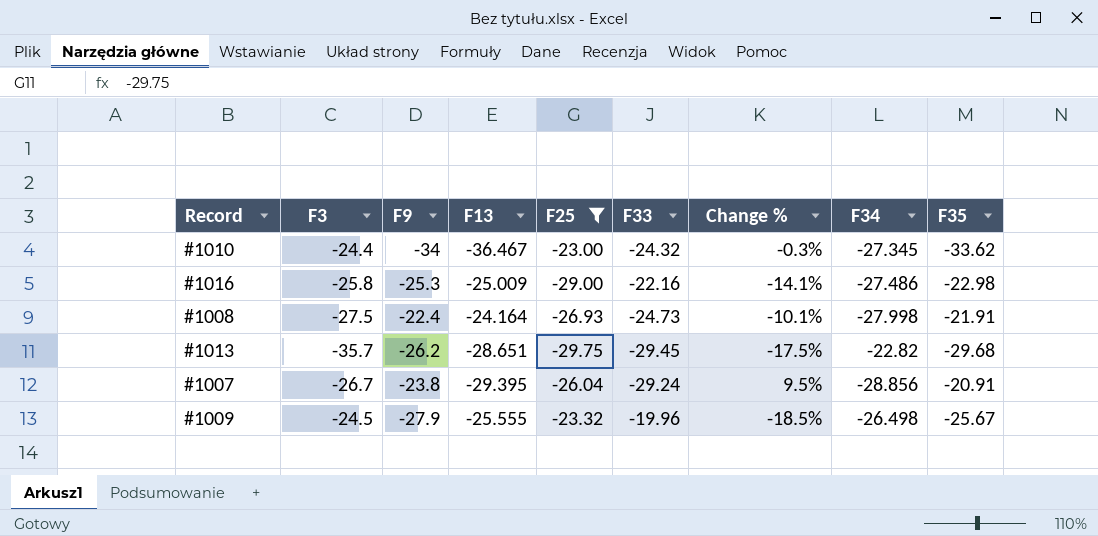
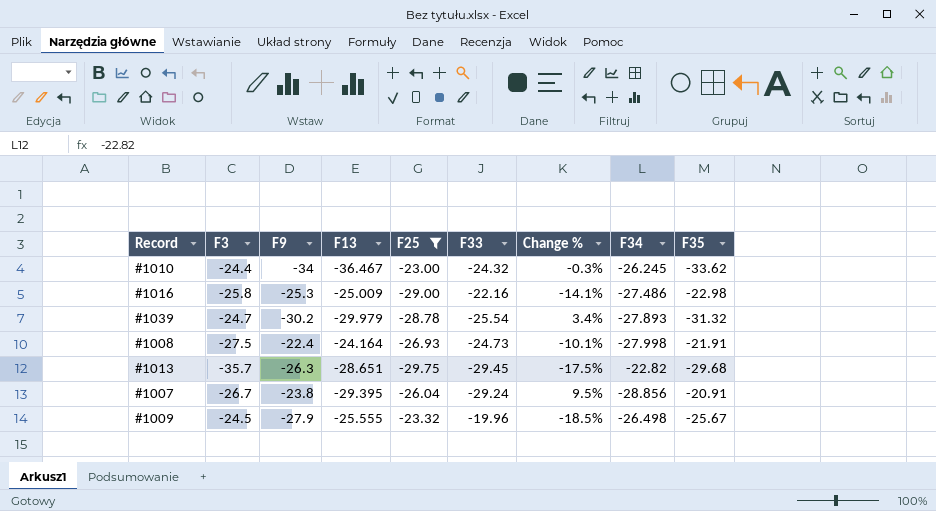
#1010 | F34: -27.345 -> -26.245
row #1039: none -> -24.7 | -30.2 | -29.979 | -28.78 | -25.54 | 3.4% | -27.893 | -31.32
#1013 | F9: -26.2 -> -26.3

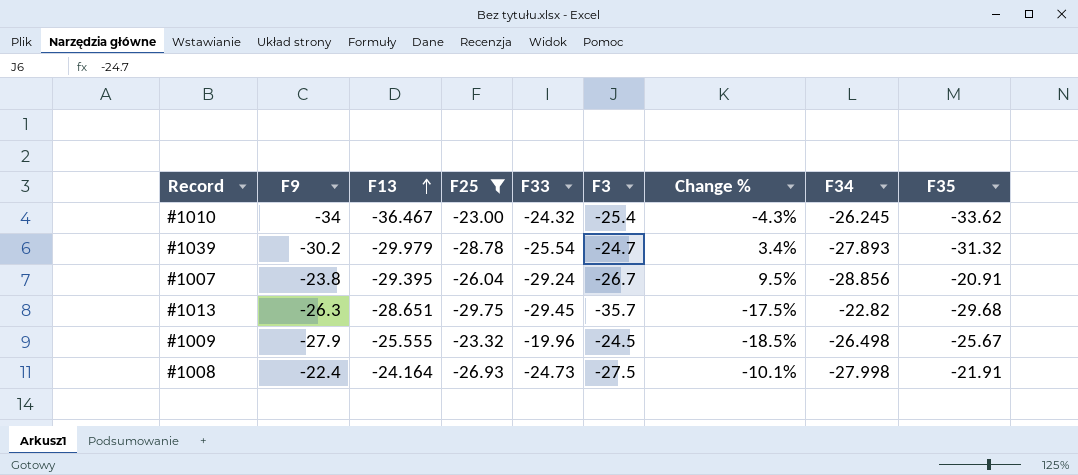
row order: none -> F13 ascending
column F3 | position: 2 -> 6
row #1016: -25.8 | -25.3 | -25.009 | -29.00 | -22.16 | -14.1% | -27.486 | -22.98 -> none
#1010 | F3: -24.4 -> -25.4
#1010 | Change %: -0.3% -> -4.3%

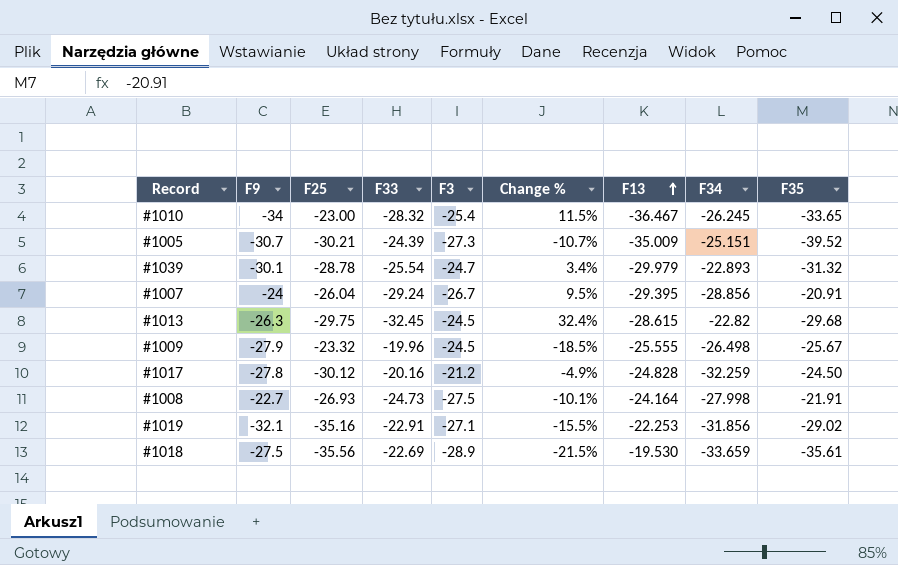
filter: F25 >= -29.75 -> none
column F13 | position: 3 -> 7
#1010 | F33: -24.32 -> -28.32
#1010 | Change %: -4.3% -> 11.5%
#1010 | F35: -33.62 -> -33.65
#1039 | F9: -30.2 -> -30.1
#1039 | F34: -27.893 -> -22.893
#1007 | F9: -23.8 -> -24
#1013 | F33: -29.45 -> -32.45
#1013 | F3: -35.7 -> -24.5
#1013 | Change %: -17.5% -> 32.4%
#1013 | F13: -28.651 -> -28.615
#1008 | F9: -22.4 -> -22.7

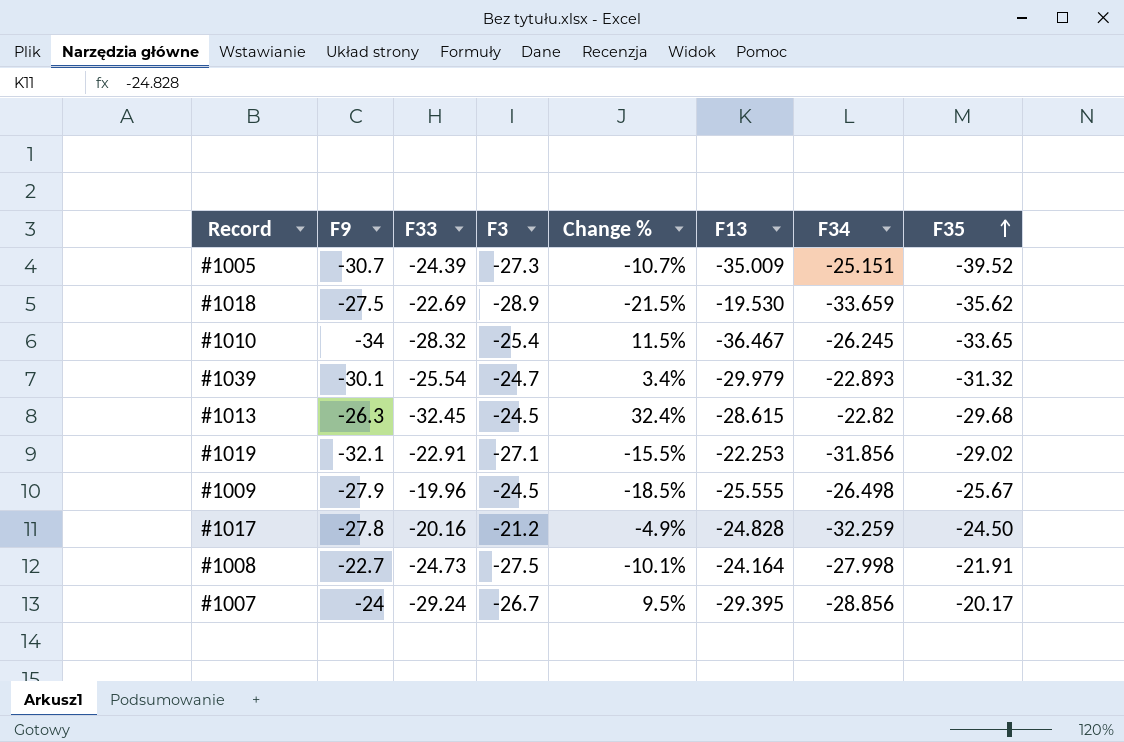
row order: F13 ascending -> F35 ascending
column F25 | position: 3 -> none
#1018 | F35: -35.61 -> -35.62
#1007 | F35: -20.91 -> -20.17

